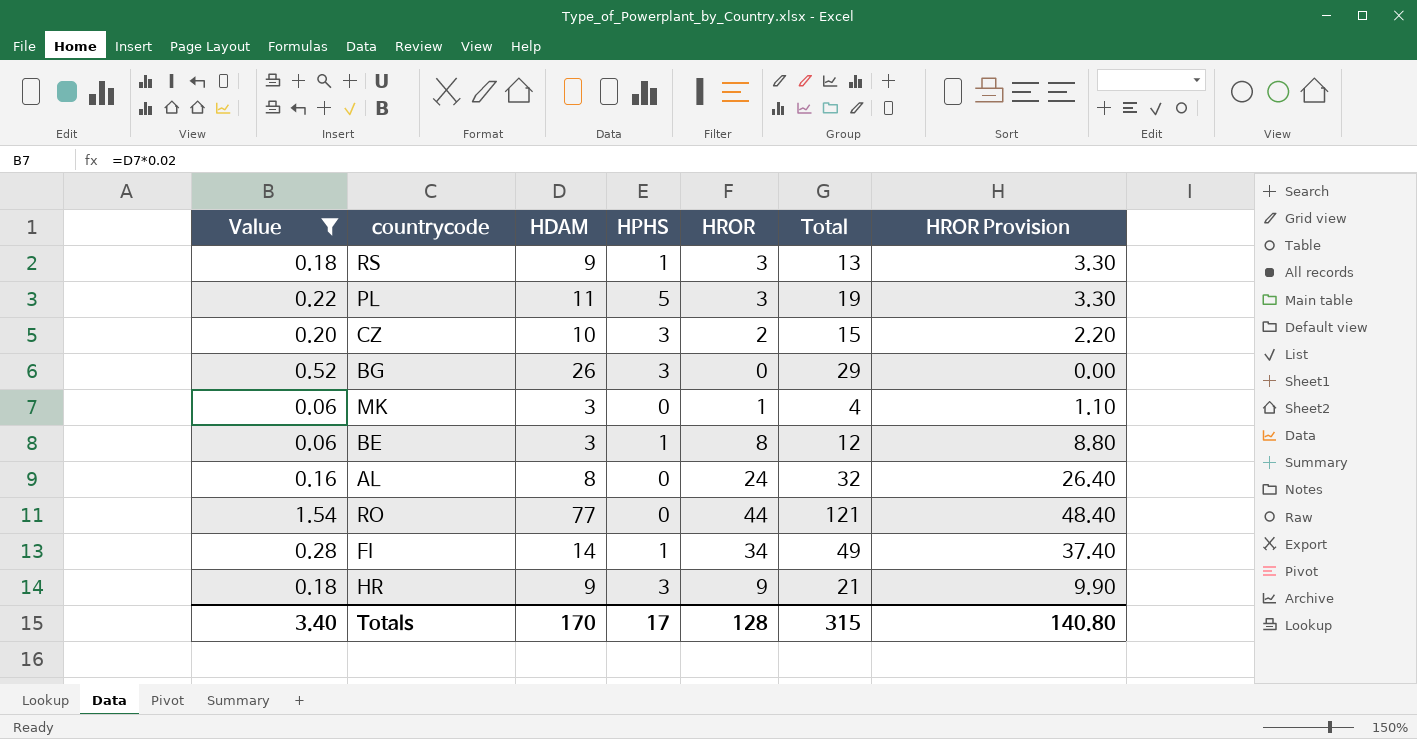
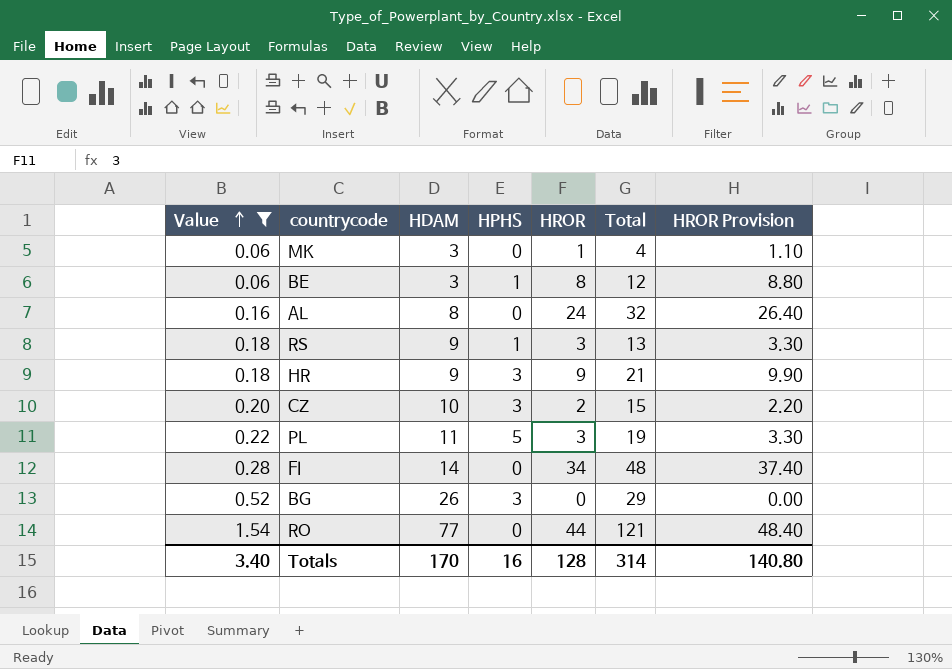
row order: none -> Value ascending
FI | HPHS: 1 -> 0
FI | Total: 49 -> 48
Totals | HPHS: 17 -> 16
Totals | Total: 315 -> 314

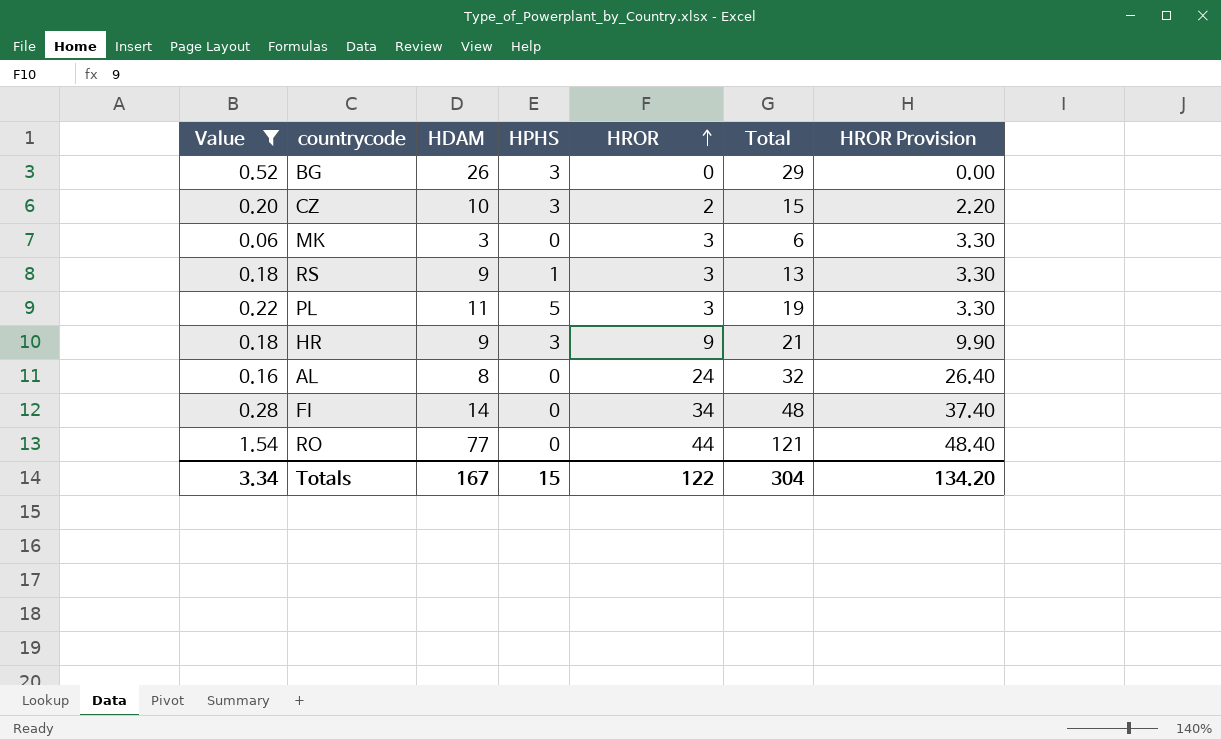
row order: Value ascending -> HROR ascending
row BE: 0.06 | 3 | 1 | 8 | 12 | 8.80 -> none
MK | HROR: 1 -> 3
MK | Total: 4 -> 6
MK | HROR Provision: 1.10 -> 3.30
Totals | Value: 3.40 -> 3.34
Totals | HDAM: 170 -> 167
Totals | HPHS: 16 -> 15
Totals | HROR: 128 -> 122
Totals | Total: 314 -> 304
Totals | HROR Provision: 140.80 -> 134.20

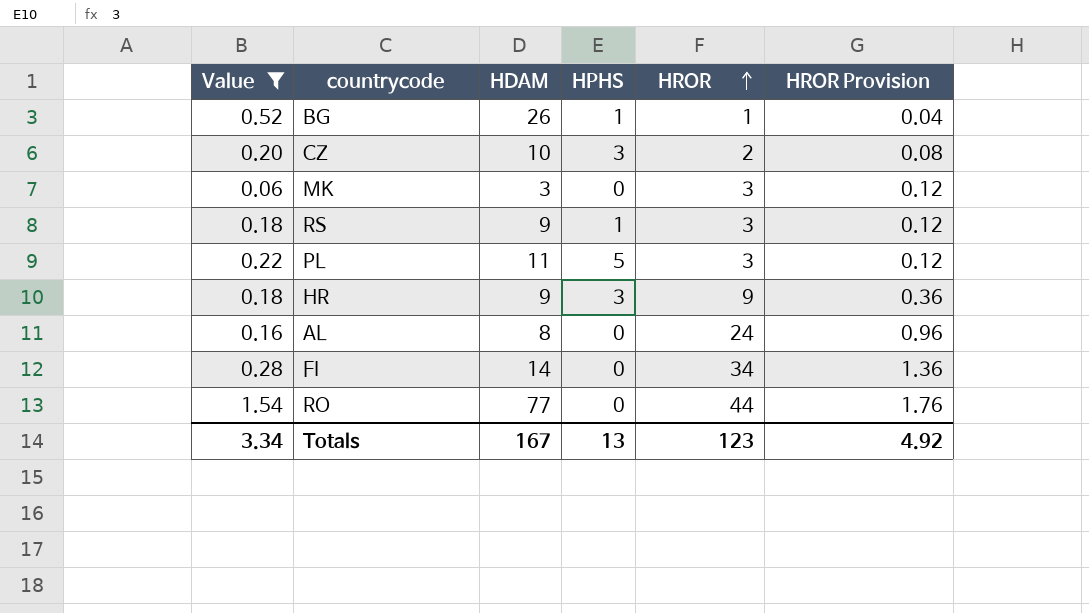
column Total | formula: [HDAM] + [HPHS] + [HROR] -> none
column HROR Provision | formula: [HROR] * 1.1 -> [HROR] * 0.04
BG | HPHS: 3 -> 1
BG | HROR: 0 -> 1
Totals | HPHS: 15 -> 13
Totals | HROR: 122 -> 123
Totals | HROR Provision: 134.20 -> 4.92

